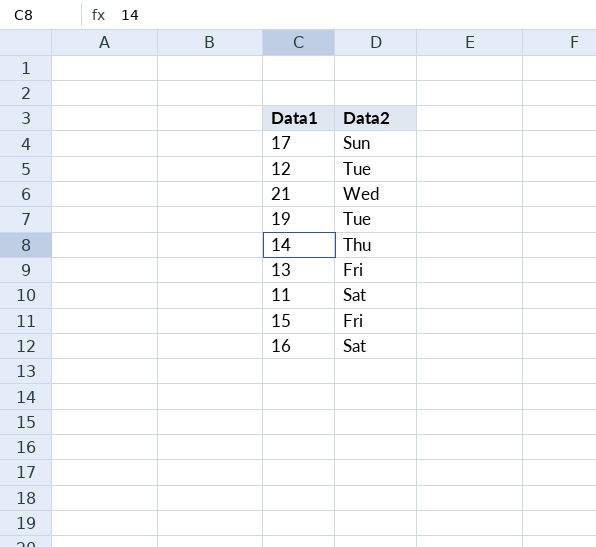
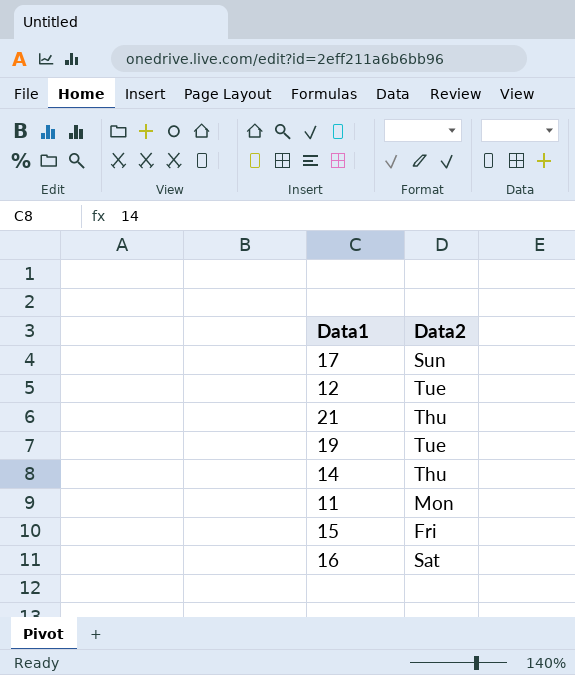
row 13: Fri -> none
21 | Data2: Wed -> Thu
11 | Data2: Sat -> Mon

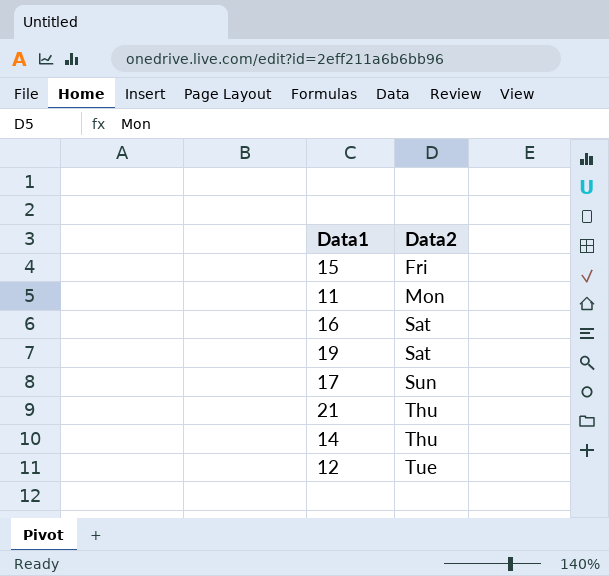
row order: none -> Data2 ascending
19 | Data2: Tue -> Sat

